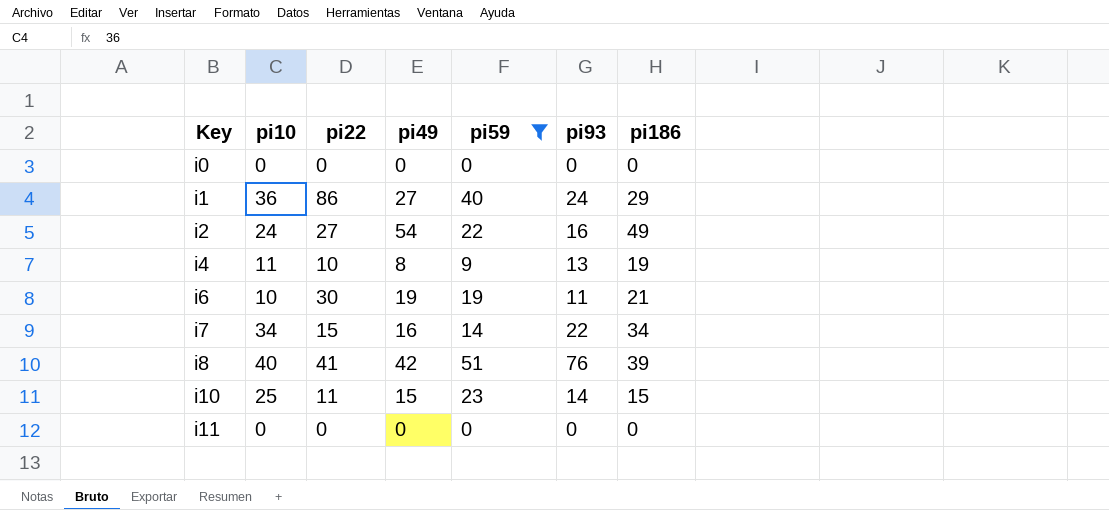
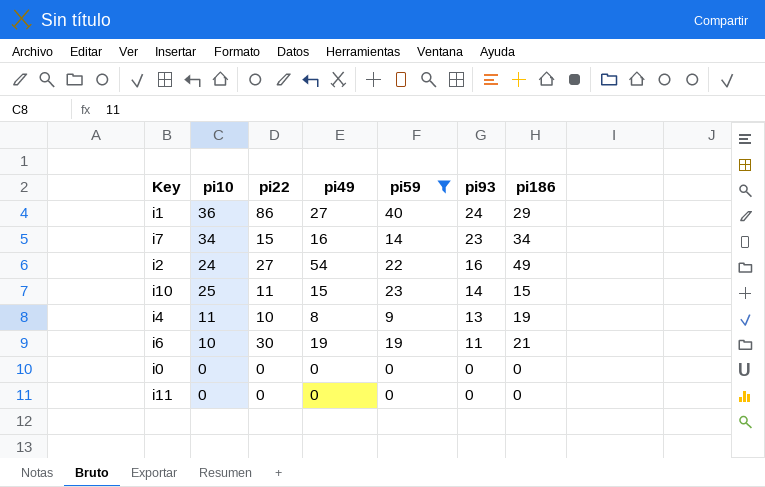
row order: Key ascending -> pi93 descending
row i8: 40 | 41 | 42 | 51 | 76 | 39 -> none
i7 | pi93: 22 -> 23

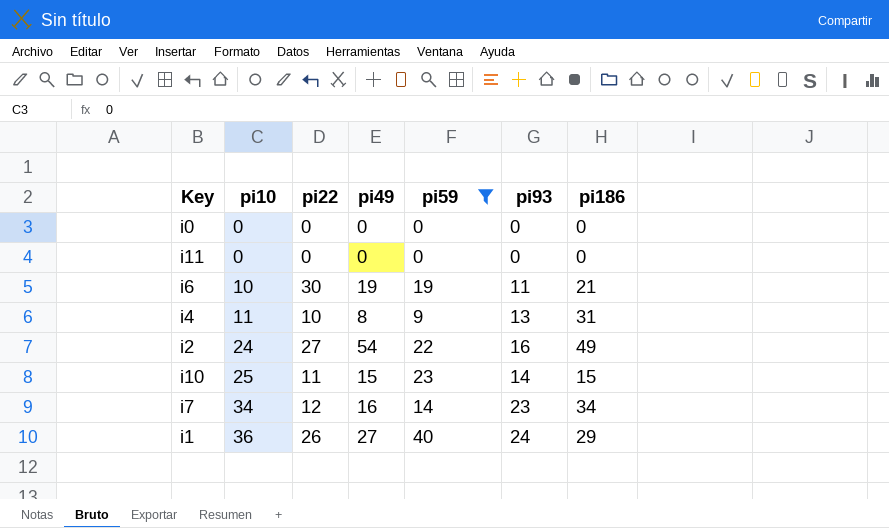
row order: pi93 descending -> pi10 ascending
i4 | pi186: 19 -> 31
i7 | pi22: 15 -> 12
i1 | pi22: 86 -> 26

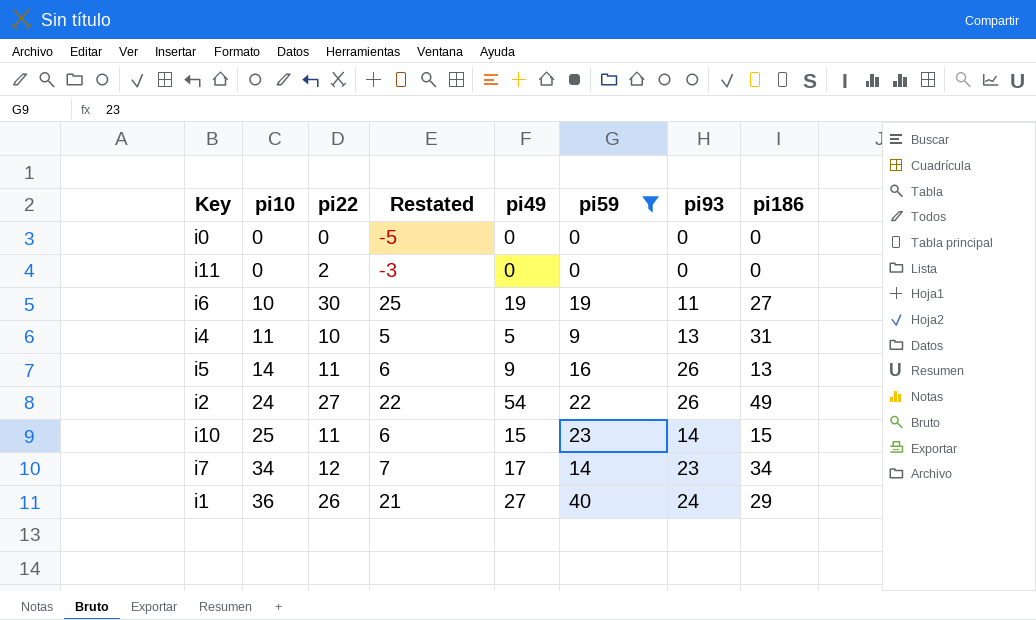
column Restated | formula: none -> [pi22] - 5
i11 | pi22: 0 -> 2
i6 | pi186: 21 -> 27
i4 | pi49: 8 -> 5
row i5: none -> 14 | 11 | 6 | 9 | 16 | 26 | 13
i2 | pi93: 16 -> 26
i7 | pi49: 16 -> 17

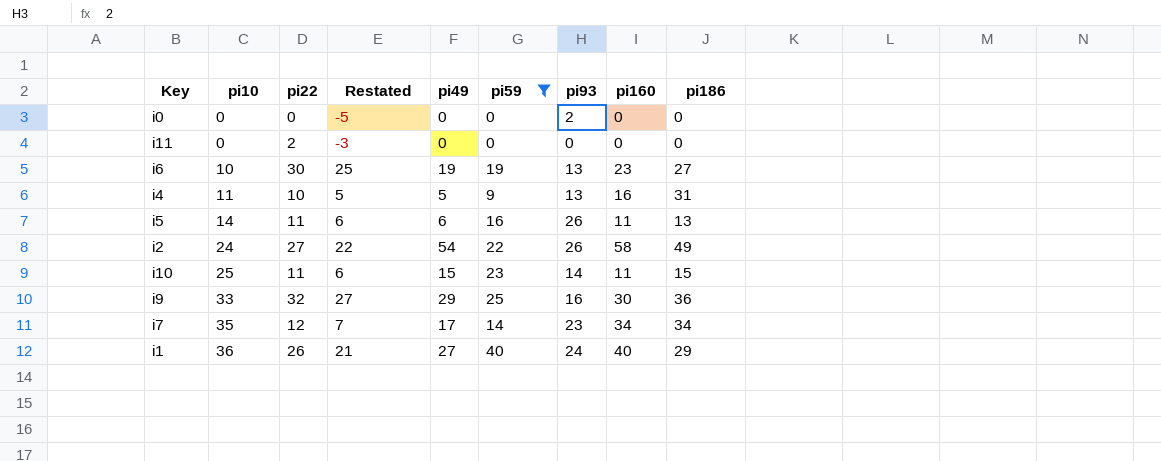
column pi160 | position: none -> 8
i0 | pi93: 0 -> 2
i6 | pi93: 11 -> 13
i5 | pi49: 9 -> 6
row i9: none -> 33 | 32 | 27 | 29 | 25 | 16 | 30 | 36
i7 | pi10: 34 -> 35

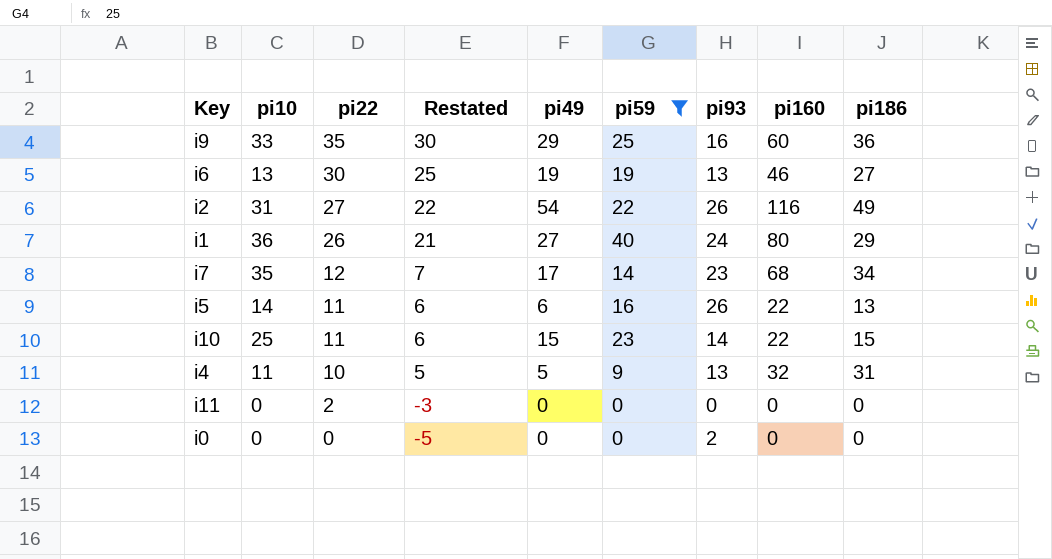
row order: pi10 ascending -> pi22 descending
i9 | pi22: 32 -> 35
i9 | Restated: 27 -> 30
i9 | pi160: 30 -> 60
i6 | pi10: 10 -> 13
i6 | pi160: 23 -> 46
i2 | pi10: 24 -> 31
i2 | pi160: 58 -> 116
i1 | pi160: 40 -> 80
i7 | pi160: 34 -> 68
i5 | pi160: 11 -> 22
i10 | pi160: 11 -> 22
i4 | pi160: 16 -> 32

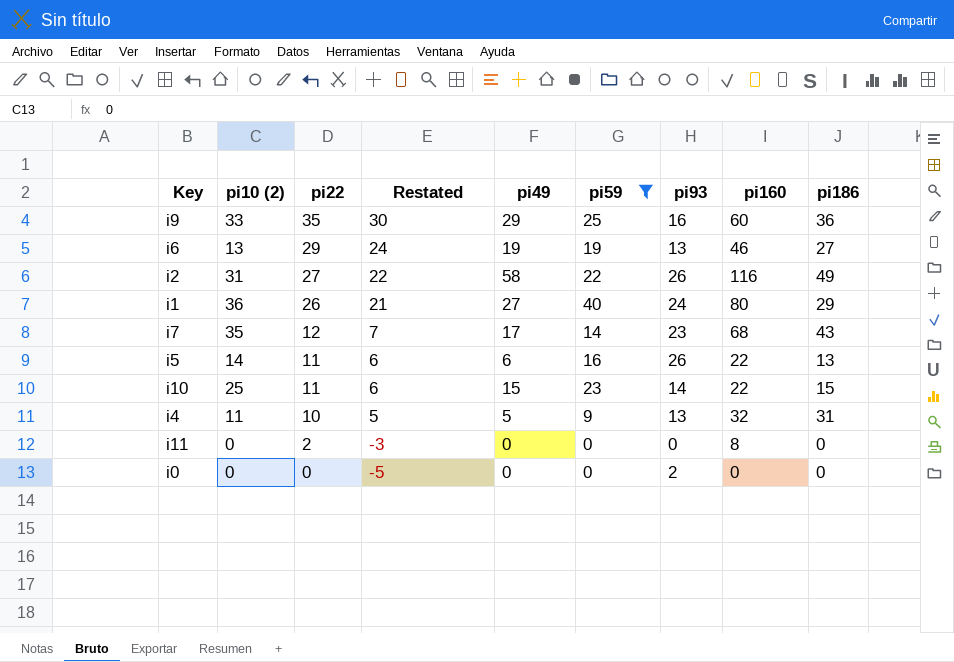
column name: pi10 -> pi10 (2)
i6 | pi22: 30 -> 29
i6 | Restated: 25 -> 24
i2 | pi49: 54 -> 58
i7 | pi186: 34 -> 43
i11 | pi160: 0 -> 8

